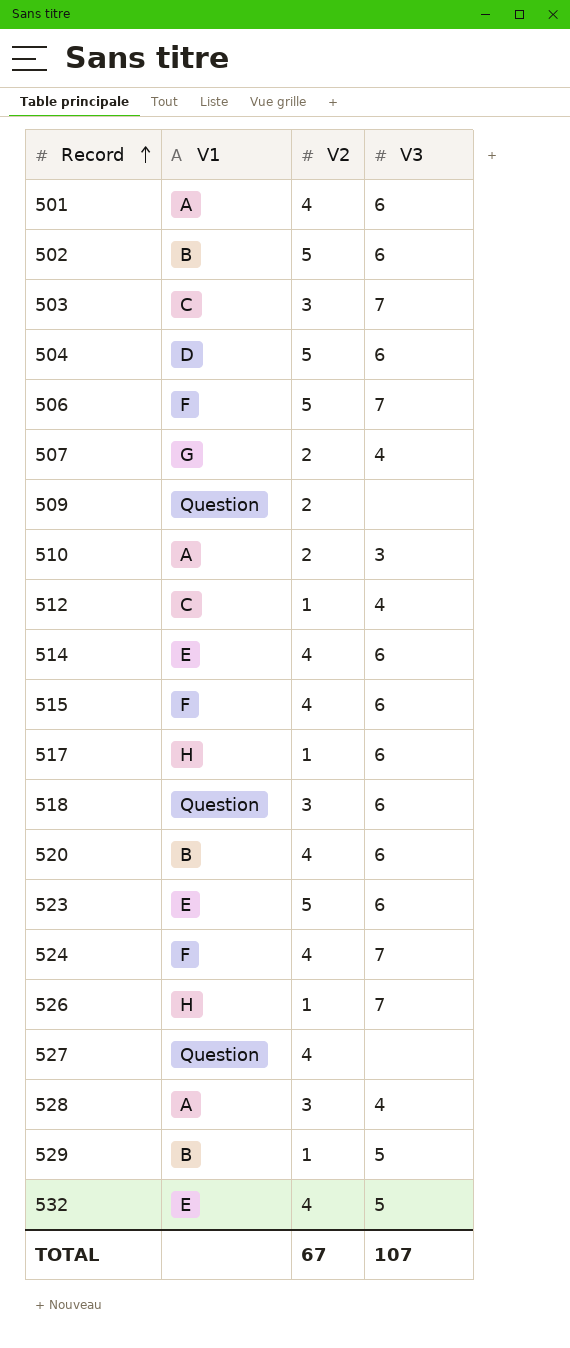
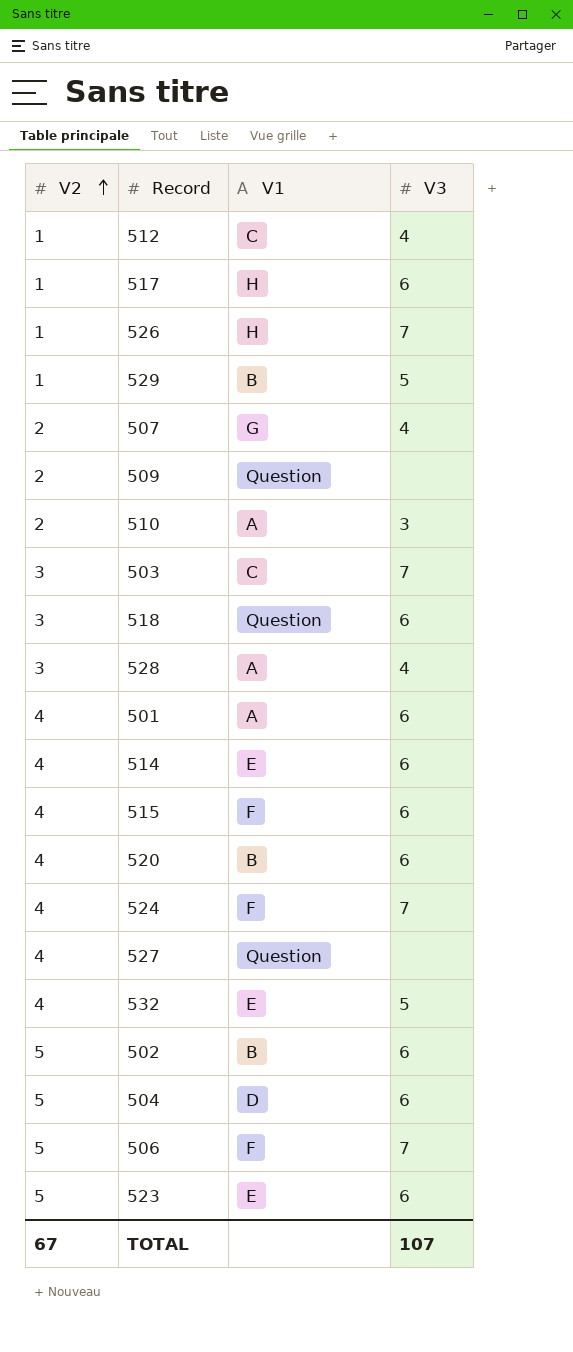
row order: Record ascending -> V2 ascending
column V2 | position: 3 -> 1

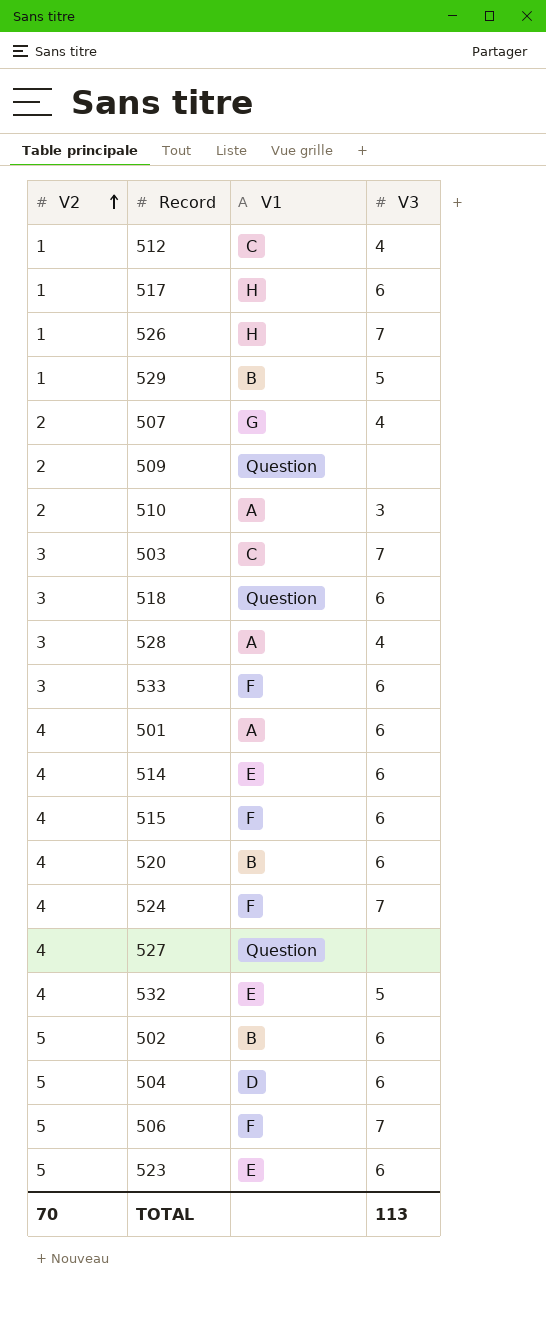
row 533: none -> 3 | F | 6
TOTAL | V2: 67 -> 70
TOTAL | V3: 107 -> 113

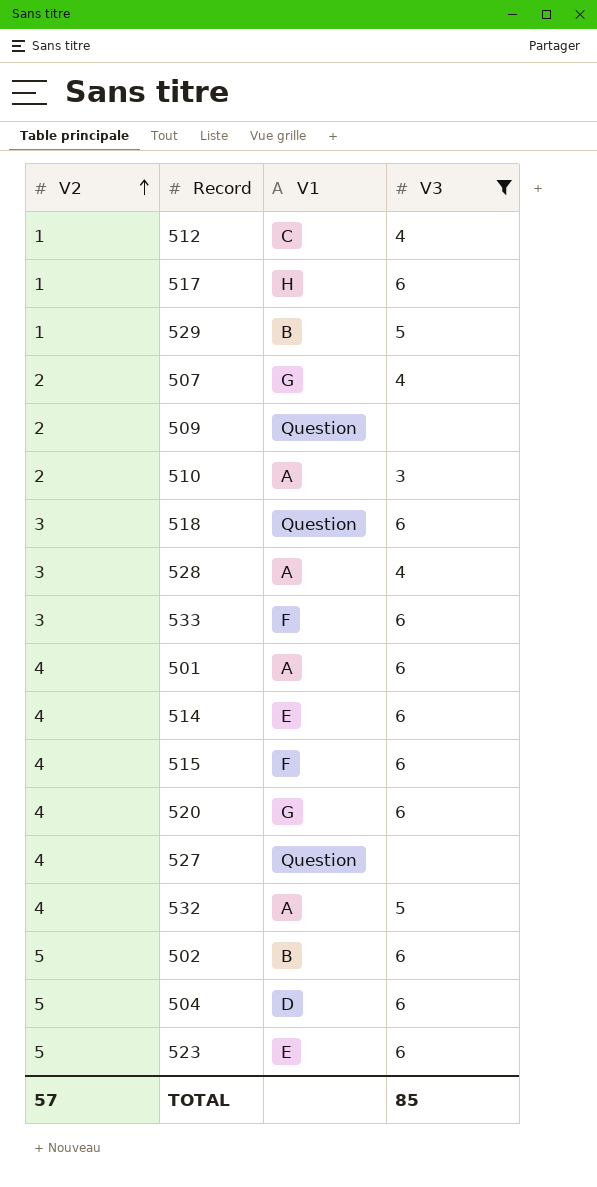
filter: none -> V3 != 7
520 | V1: B -> G
532 | V1: E -> A
TOTAL | V2: 70 -> 57
TOTAL | V3: 113 -> 85

